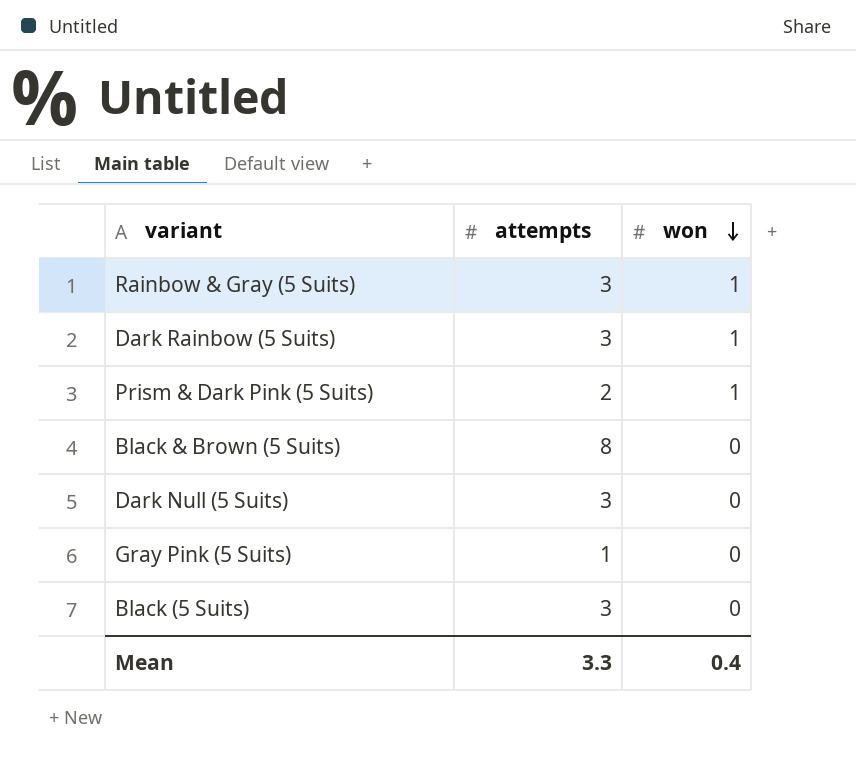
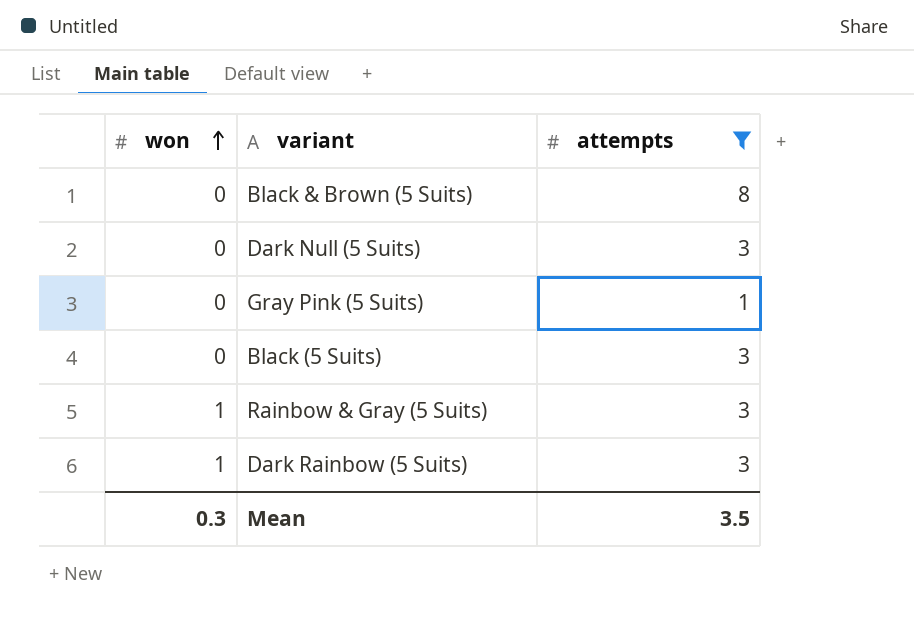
filter: none -> attempts != 2
row order: won descending -> won ascending
column won | position: 3 -> 1
Mean | won: 0.4 -> 0.3
Mean | attempts: 3.3 -> 3.5

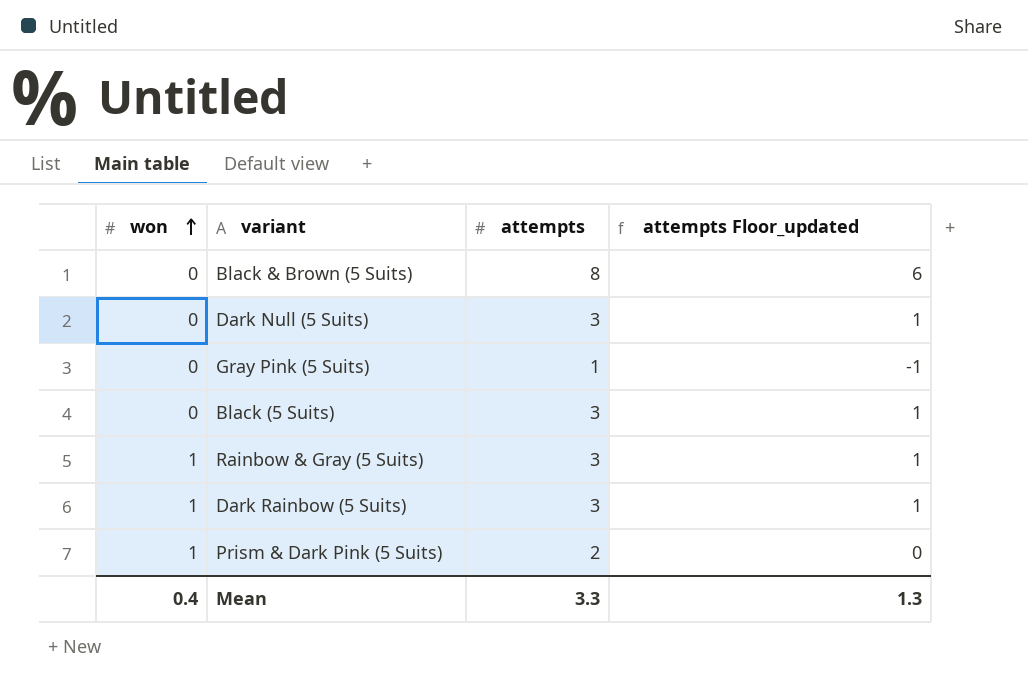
filter: attempts != 2 -> none
column attempts Floor_updated | formula: none -> [attempts] - 2
Mean | won: 0.3 -> 0.4
Mean | attempts: 3.5 -> 3.3

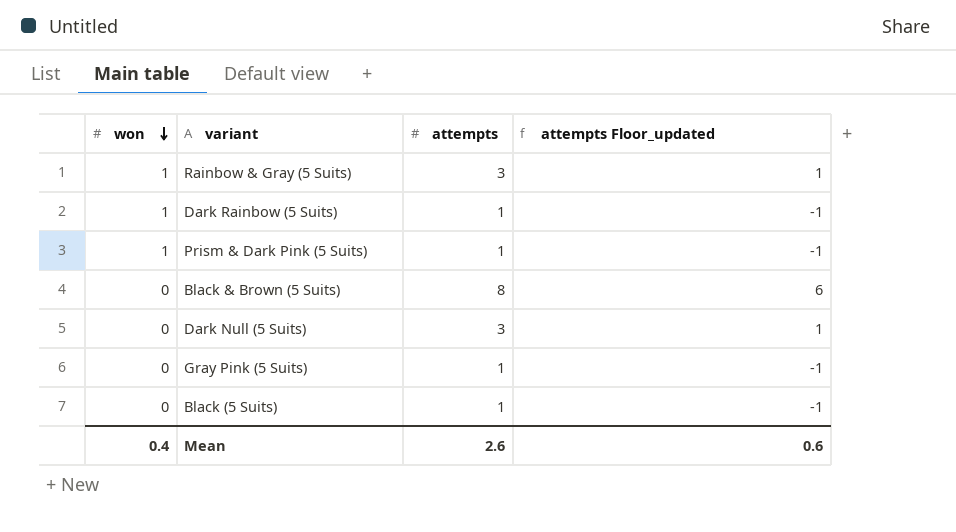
row order: won ascending -> won descending
Dark Rainbow (5 Suits) | attempts: 3 -> 1
Dark Rainbow (5 Suits) | attempts Floor_updated: 1 -> -1
Prism & Dark Pink (5 Suits) | attempts: 2 -> 1
Prism & Dark Pink (5 Suits) | attempts Floor_updated: 0 -> -1
Black (5 Suits) | attempts: 3 -> 1
Black (5 Suits) | attempts Floor_updated: 1 -> -1
Mean | attempts: 3.3 -> 2.6
Mean | attempts Floor_updated: 1.3 -> 0.6

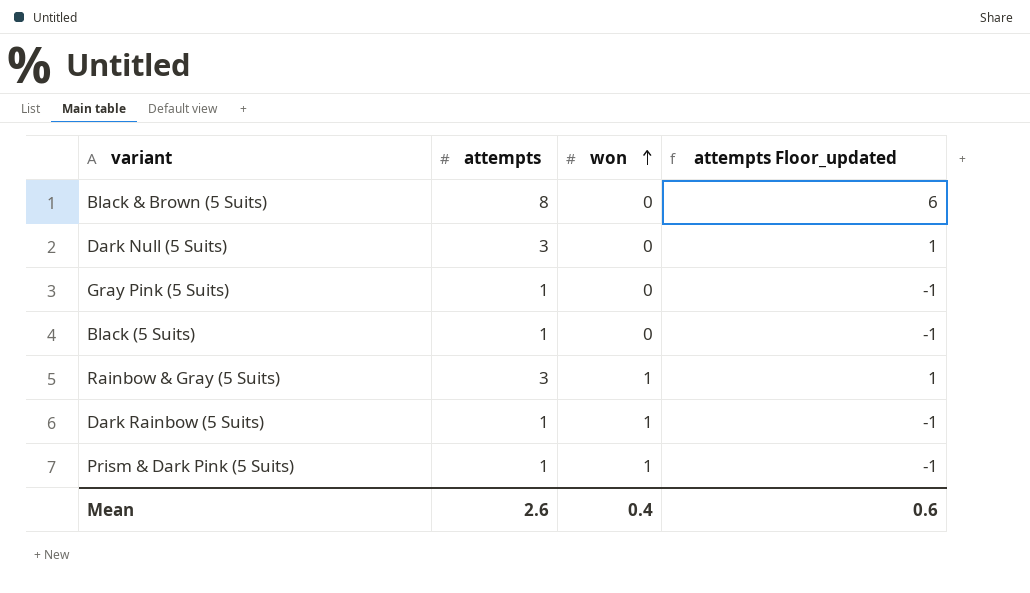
row order: won descending -> won ascending
column won | position: 1 -> 3

